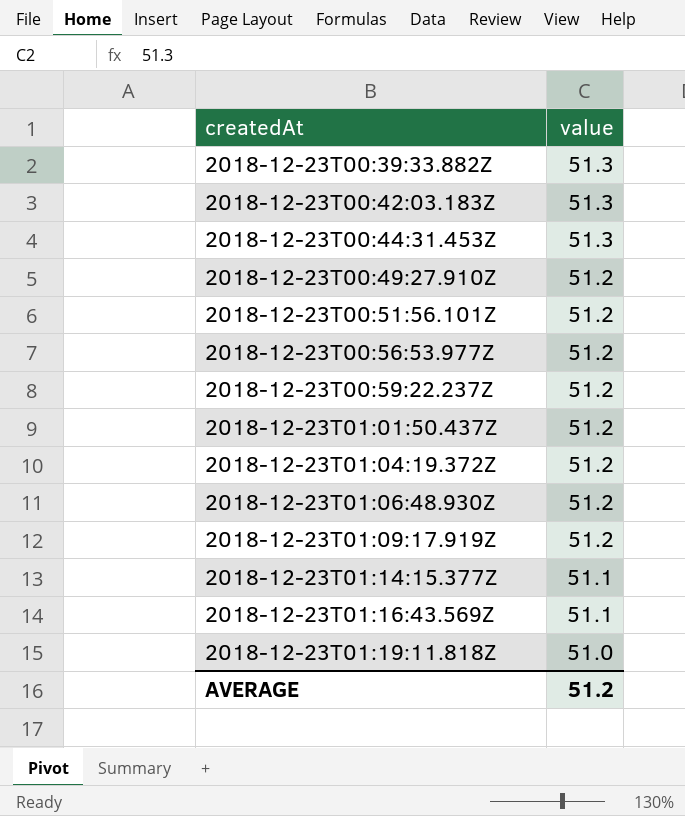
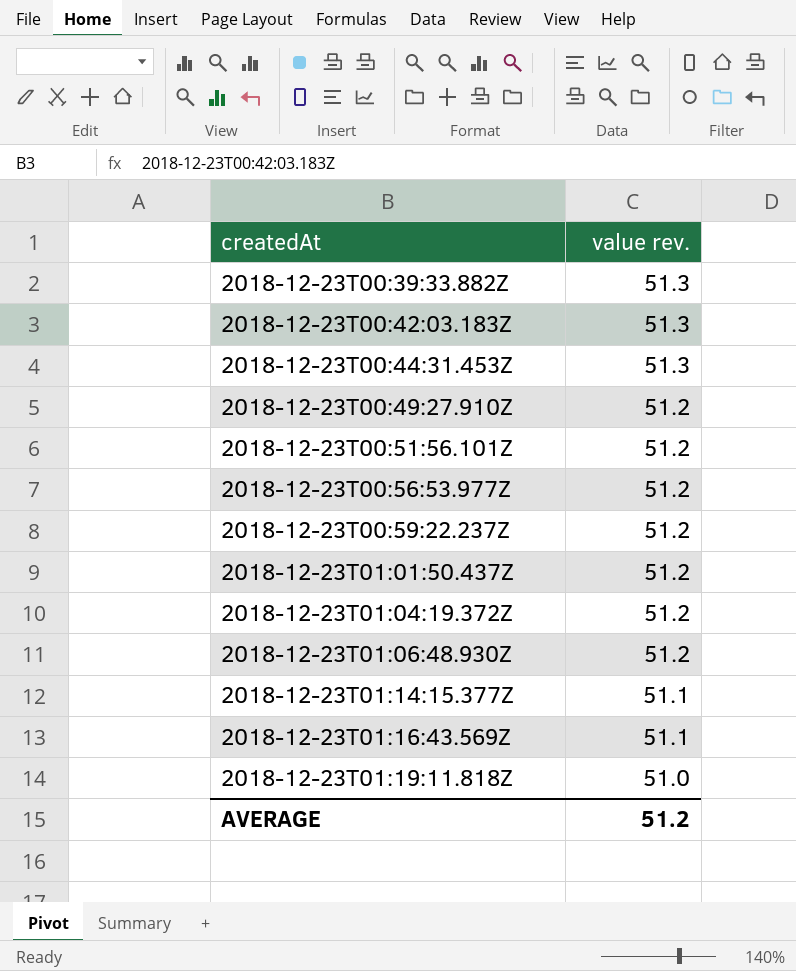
column name: value -> value rev.
row 2018-12-23T01:09:17.919Z: 51.2 -> none

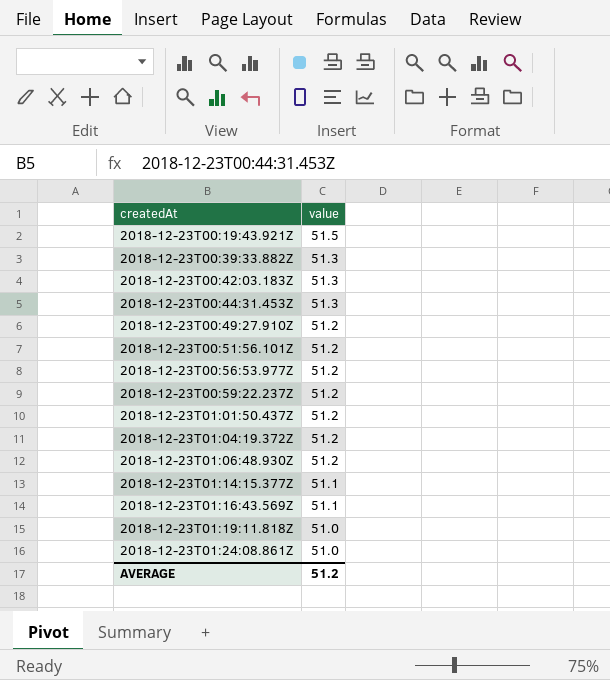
column name: value rev. -> value
row 2018-12-23T00:19:43.921Z: none -> 51.5
row 2018-12-23T01:24:08.861Z: none -> 51.0

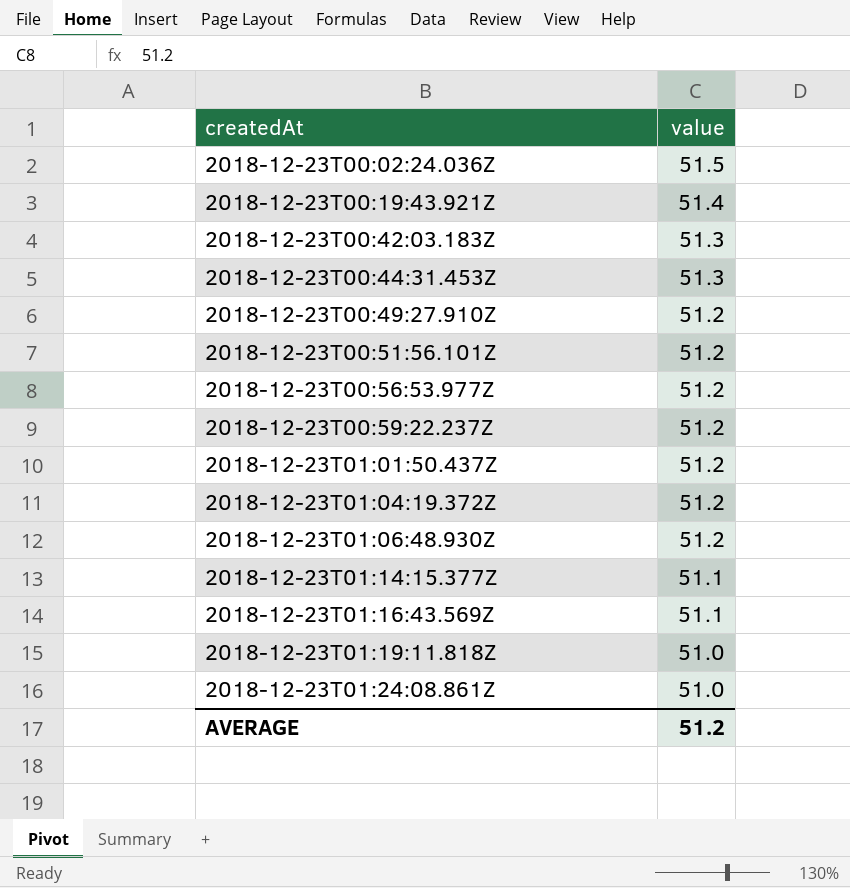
row 2018-12-23T00:39:33.882Z: 51.3 -> none
row 2018-12-23T00:02:24.036Z: none -> 51.5
2018-12-23T00:19:43.921Z | value: 51.5 -> 51.4

